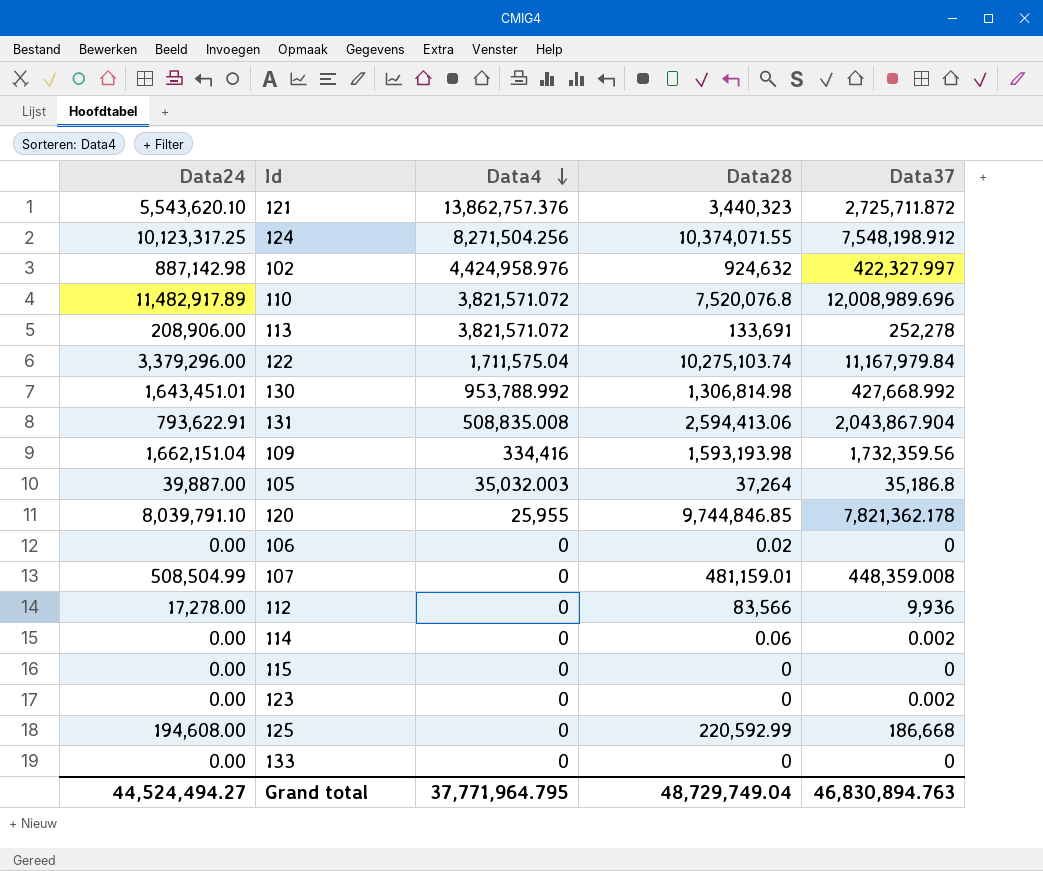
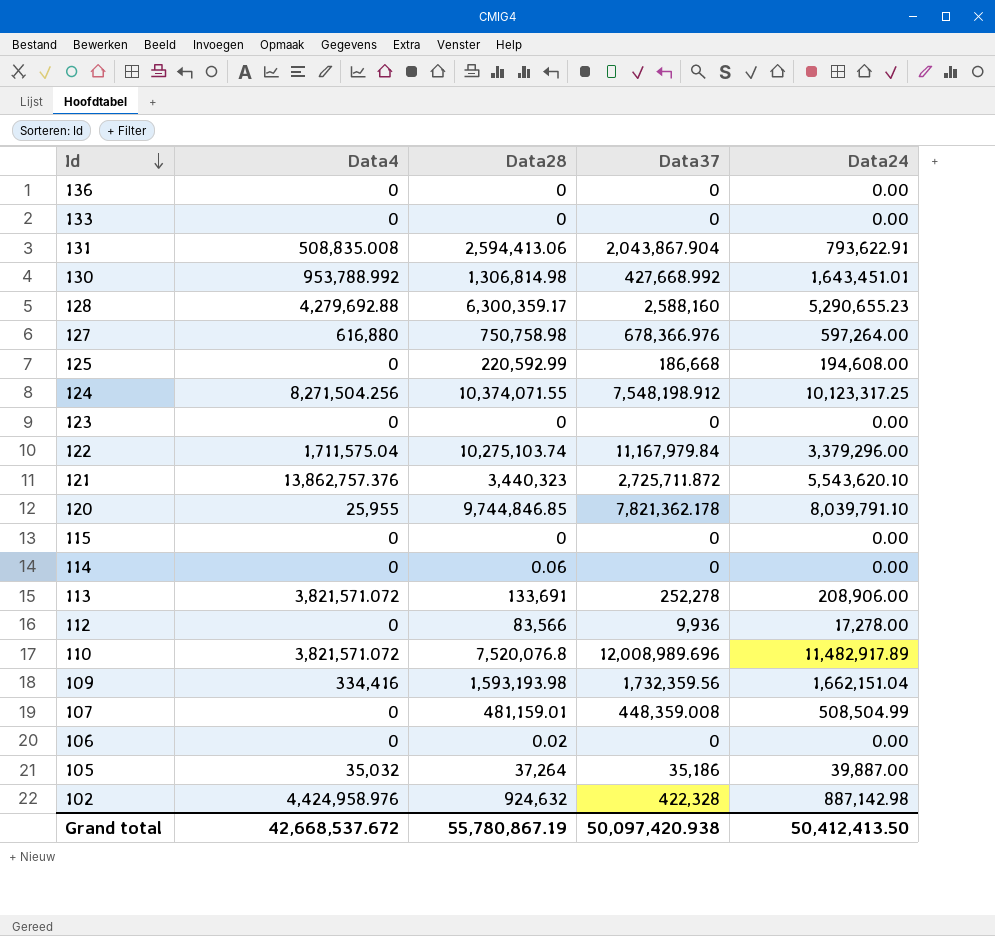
row order: Data4 descending -> Id descending
column Data24 | position: 1 -> 5
row 136: none -> 0 | 0 | 0 | 0.00
row 128: none -> 4,279,692.88 | 6,300,359.17 | 2,588,160 | 5,290,655.23
row 127: none -> 616,880 | 750,758.98 | 678,366.976 | 597,264.00
123 | Data37: 0.002 -> 0
114 | Data37: 0.002 -> 0
105 | Data4: 35,032.003 -> 35,032
105 | Data37: 35,186.8 -> 35,186
102 | Data37: 422,327.997 -> 422,328
Grand total | Data4: 37,771,964.795 -> 42,668,537.672
Grand total | Data28: 48,729,749.04 -> 55,780,867.19
Grand total | Data37: 46,830,894.763 -> 50,097,420.938
Grand total | Data24: 44,524,494.27 -> 50,412,413.50

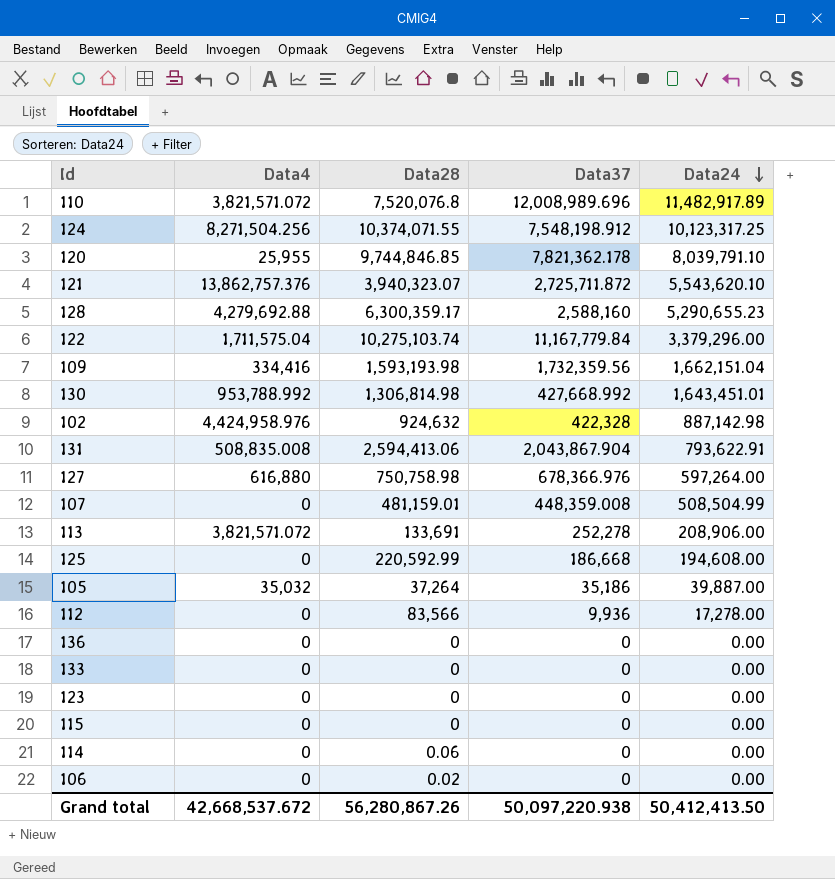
row order: Id descending -> Data24 descending
121 | Data28: 3,440,323 -> 3,940,323.07
122 | Data37: 11,167,979.84 -> 11,167,779.84
Grand total | Data28: 55,780,867.19 -> 56,280,867.26
Grand total | Data37: 50,097,420.938 -> 50,097,220.938

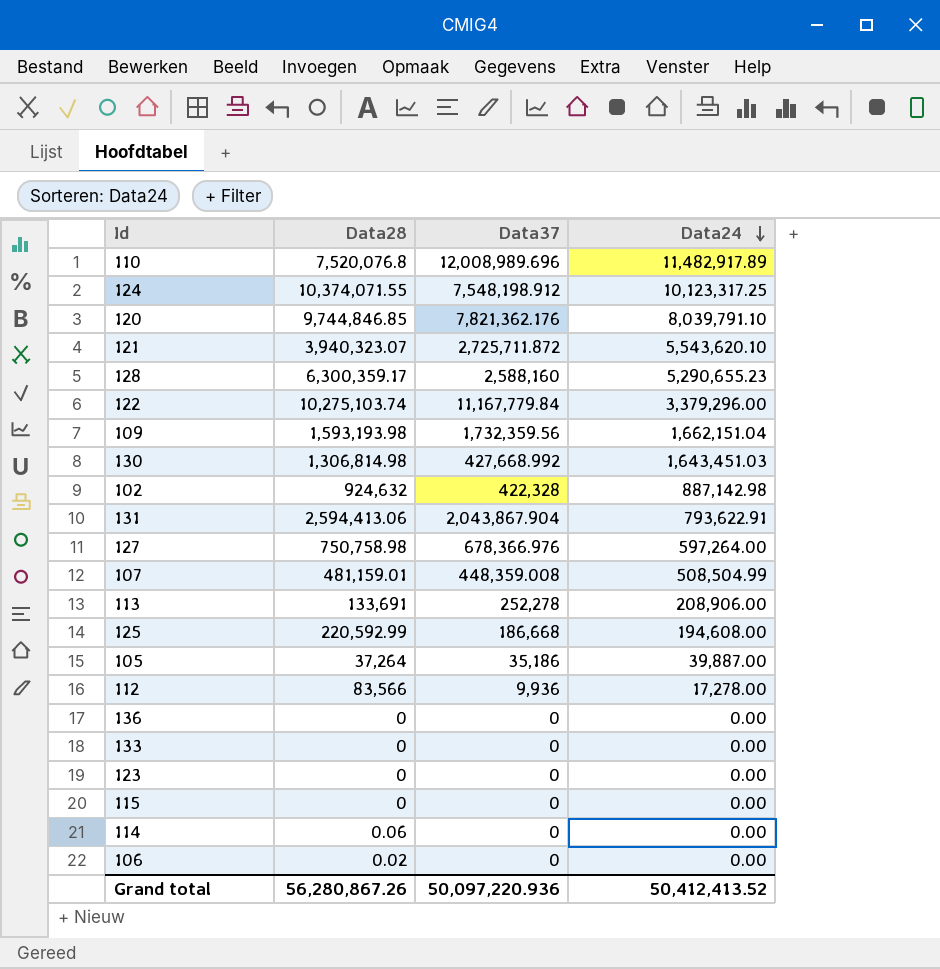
column Data4 | position: 2 -> none
120 | Data37: 7,821,362.178 -> 7,821,362.176
130 | Data24: 1,643,451.01 -> 1,643,451.03
Grand total | Data37: 50,097,220.938 -> 50,097,220.936
Grand total | Data24: 50,412,413.50 -> 50,412,413.52

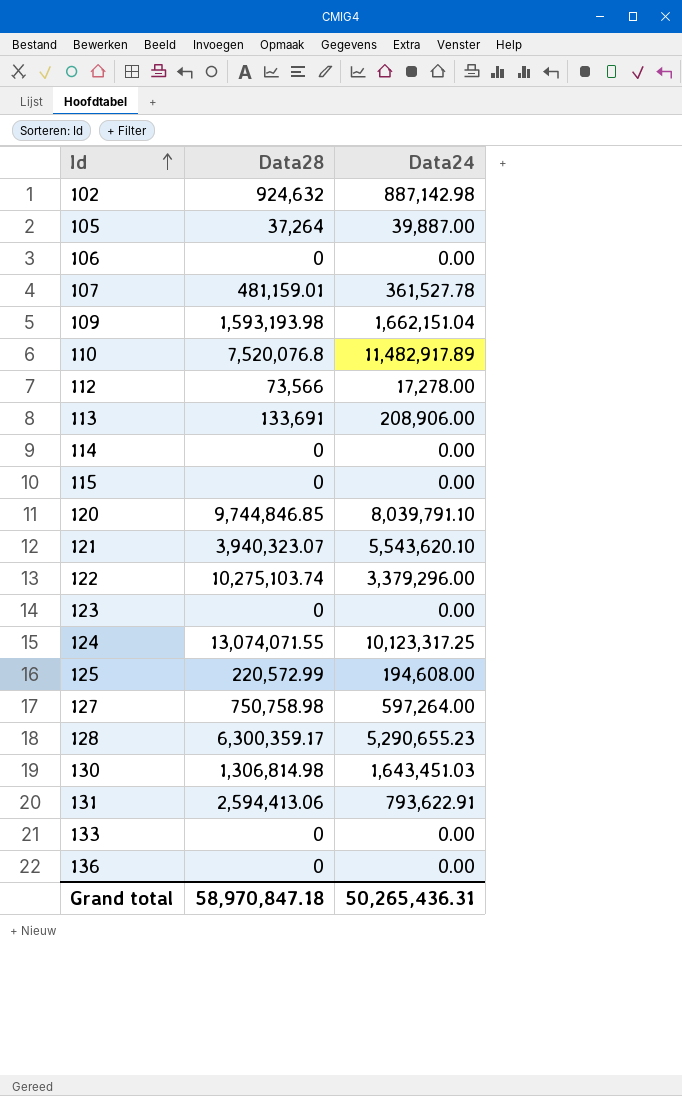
row order: Data24 descending -> Id ascending
column Data37 | position: 3 -> none
106 | Data28: 0.02 -> 0
107 | Data24: 508,504.99 -> 361,527.78
112 | Data28: 83,566 -> 73,566
114 | Data28: 0.06 -> 0
124 | Data28: 10,374,071.55 -> 13,074,071.55
125 | Data28: 220,592.99 -> 220,572.99
Grand total | Data28: 56,280,867.26 -> 58,970,847.18
Grand total | Data24: 50,412,413.52 -> 50,265,436.31

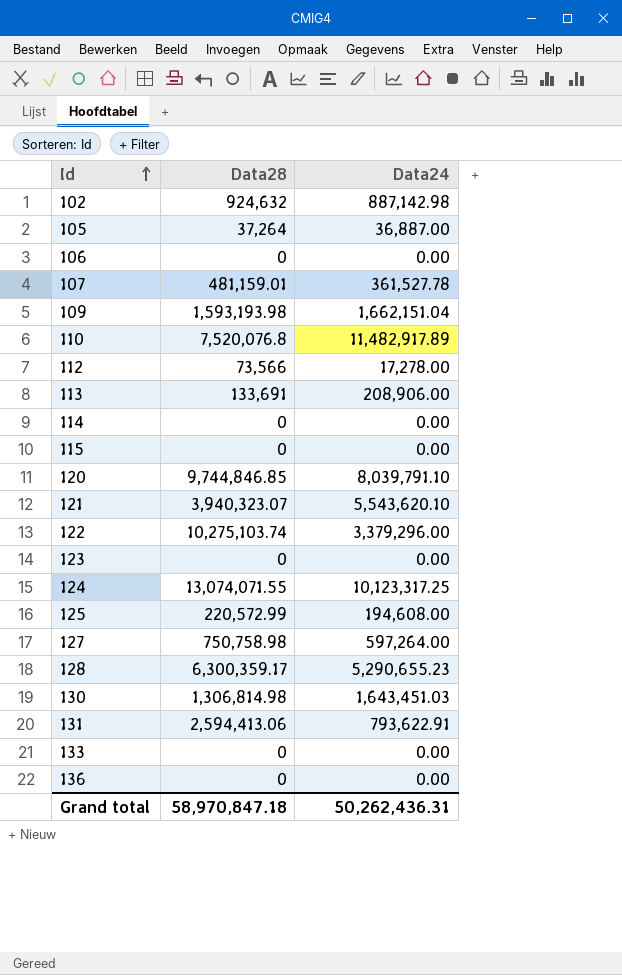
105 | Data24: 39,887.00 -> 36,887.00
Grand total | Data24: 50,265,436.31 -> 50,262,436.31

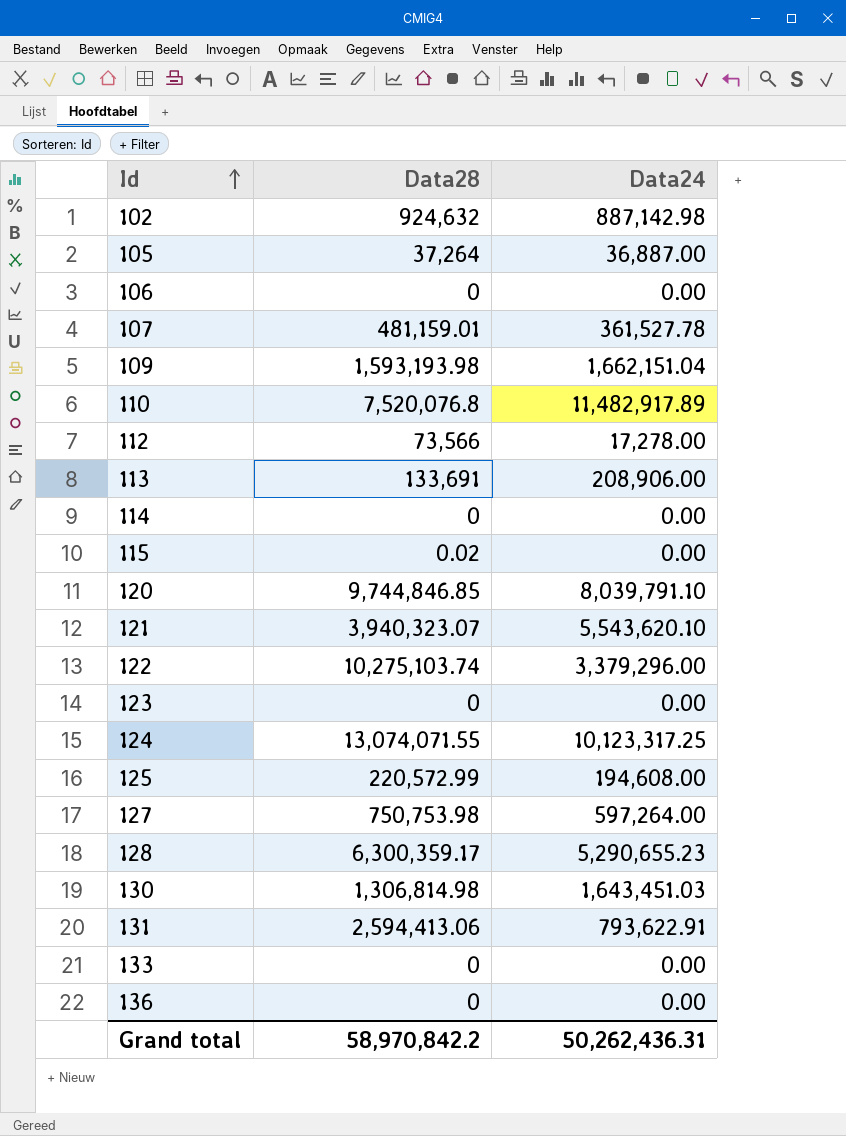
115 | Data28: 0 -> 0.02
127 | Data28: 750,758.98 -> 750,753.98
Grand total | Data28: 58,970,847.18 -> 58,970,842.2

